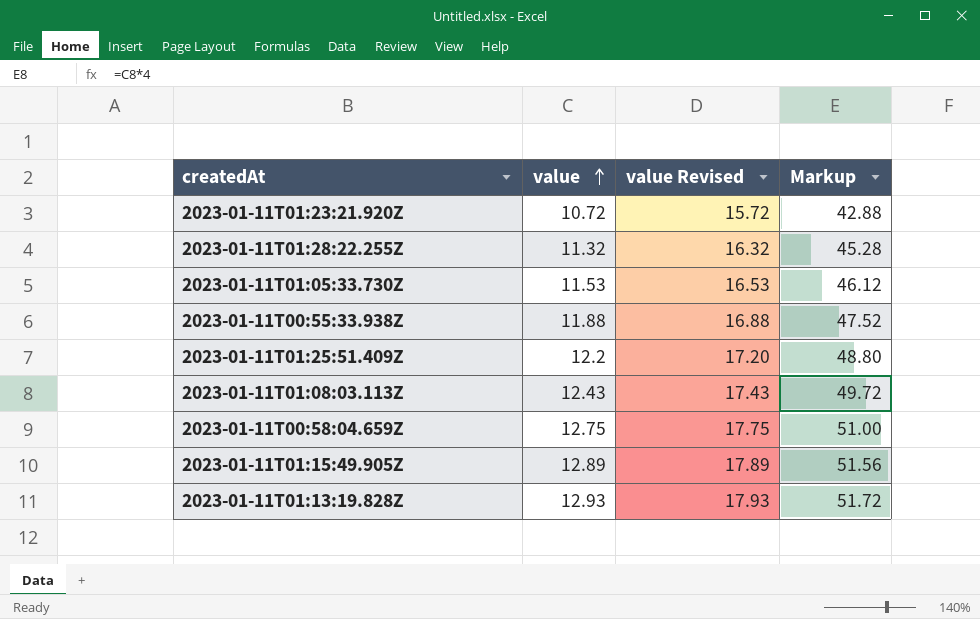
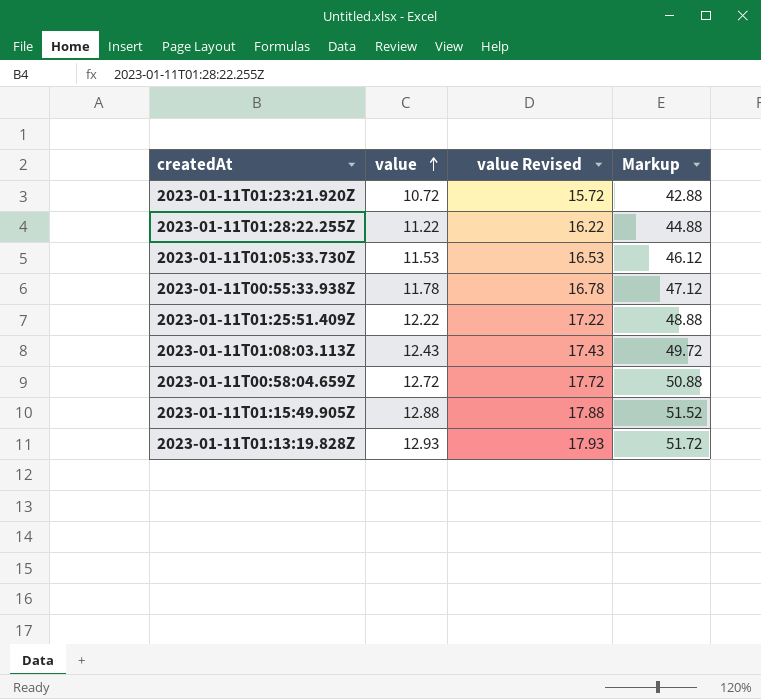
2023-01-11T01:28:22.255Z | value: 11.32 -> 11.22
2023-01-11T01:28:22.255Z | value Revised: 16.32 -> 16.22
2023-01-11T01:28:22.255Z | Markup: 45.28 -> 44.88
2023-01-11T00:55:33.938Z | value: 11.88 -> 11.78
2023-01-11T00:55:33.938Z | value Revised: 16.88 -> 16.78
2023-01-11T00:55:33.938Z | Markup: 47.52 -> 47.12
2023-01-11T01:25:51.409Z | value: 12.2 -> 12.22
2023-01-11T01:25:51.409Z | value Revised: 17.20 -> 17.22
2023-01-11T01:25:51.409Z | Markup: 48.80 -> 48.88
2023-01-11T00:58:04.659Z | value: 12.75 -> 12.72
2023-01-11T00:58:04.659Z | value Revised: 17.75 -> 17.72
2023-01-11T00:58:04.659Z | Markup: 51.00 -> 50.88
2023-01-11T01:15:49.905Z | value: 12.89 -> 12.88
2023-01-11T01:15:49.905Z | value Revised: 17.89 -> 17.88
2023-01-11T01:15:49.905Z | Markup: 51.56 -> 51.52

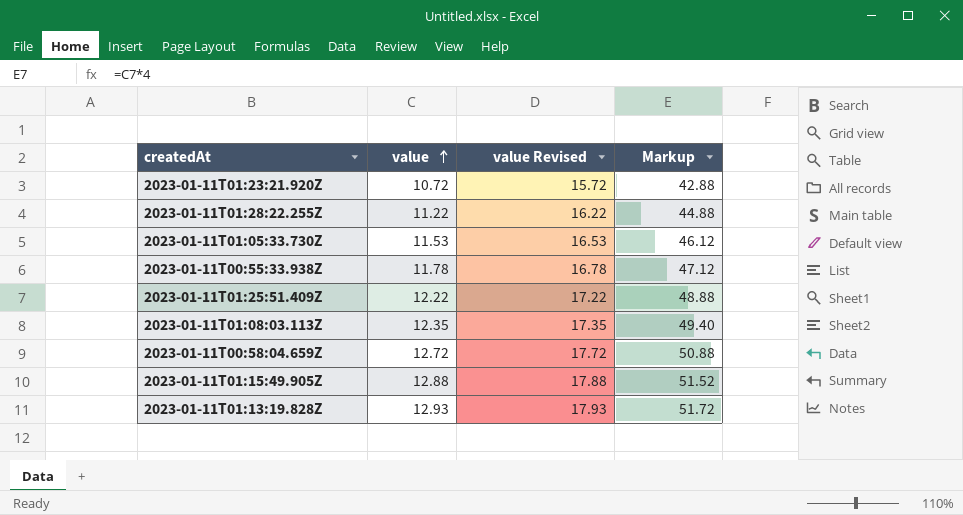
2023-01-11T01:08:03.113Z | value: 12.43 -> 12.35
2023-01-11T01:08:03.113Z | value Revised: 17.43 -> 17.35
2023-01-11T01:08:03.113Z | Markup: 49.72 -> 49.40

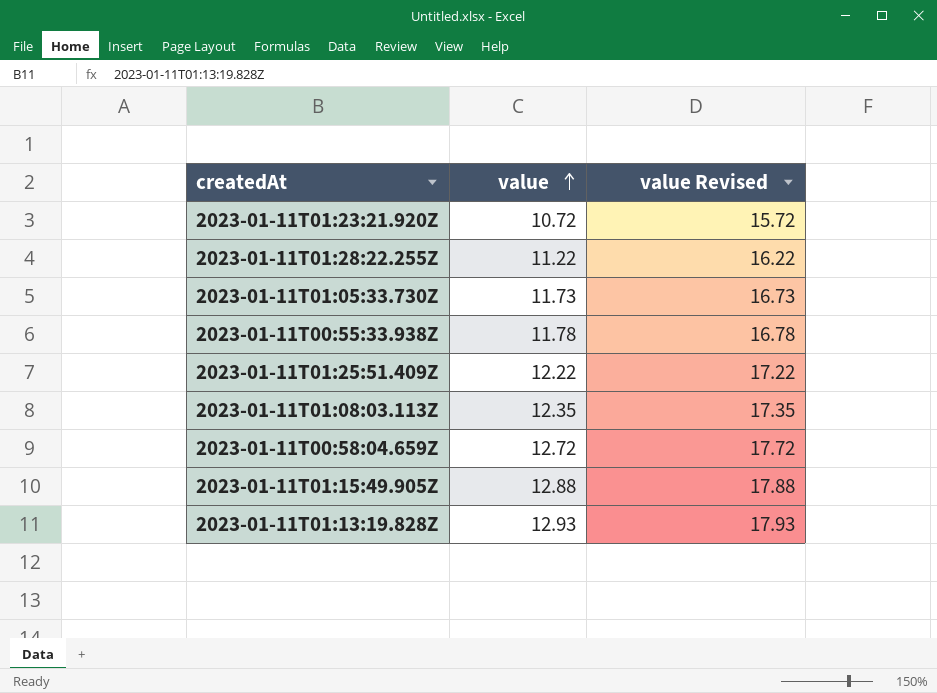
column Markup | formula: [value] * 4 -> none
2023-01-11T01:05:33.730Z | value: 11.53 -> 11.73
2023-01-11T01:05:33.730Z | value Revised: 16.53 -> 16.73

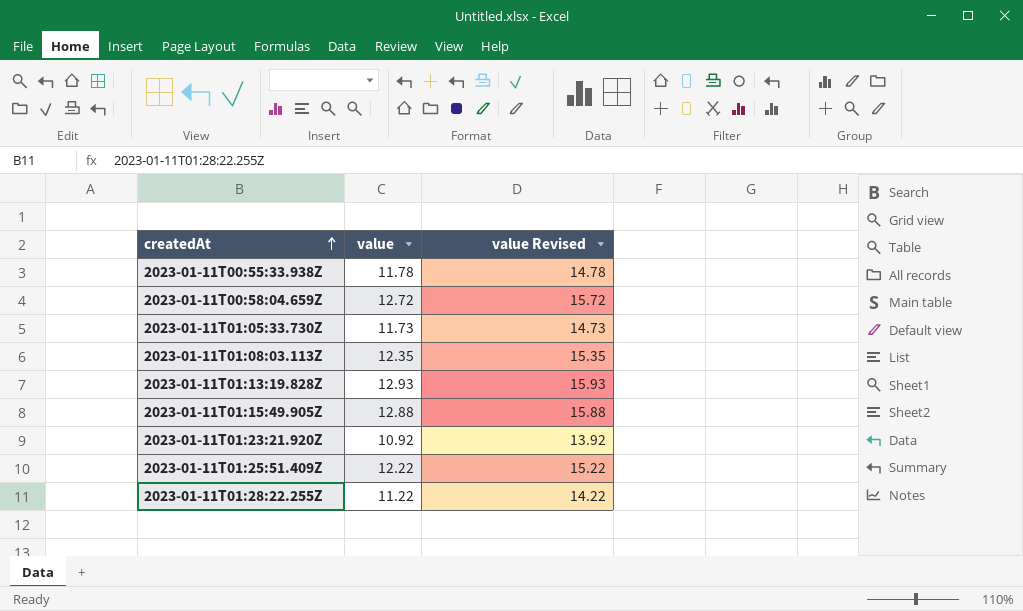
row order: value ascending -> createdAt ascending
column value Revised | formula: [value] + 5 -> [value] + 3
2023-01-11T01:23:21.920Z | value: 10.72 -> 10.92

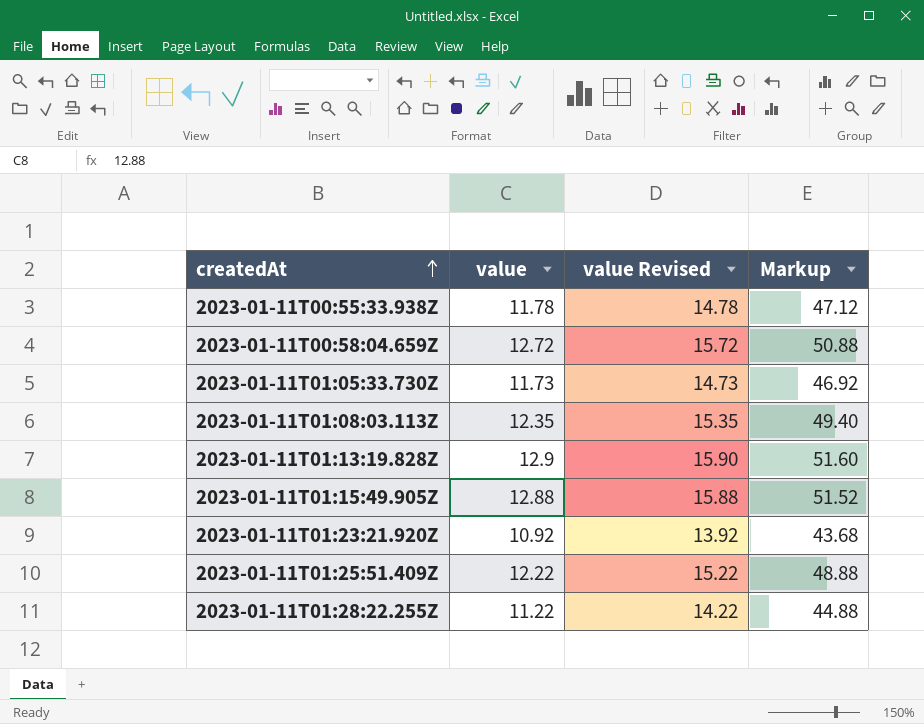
column Markup | formula: none -> [value] * 4
2023-01-11T01:13:19.828Z | value: 12.93 -> 12.9
2023-01-11T01:13:19.828Z | value Revised: 15.93 -> 15.90

